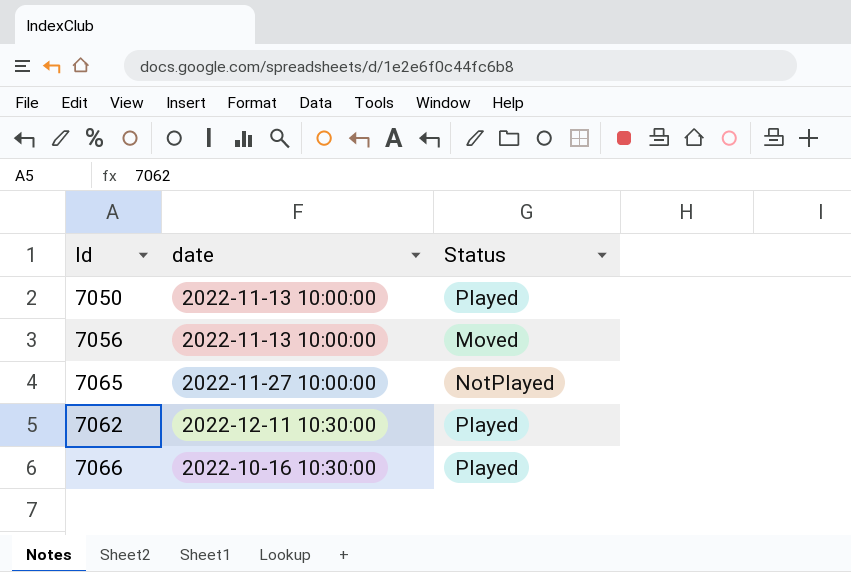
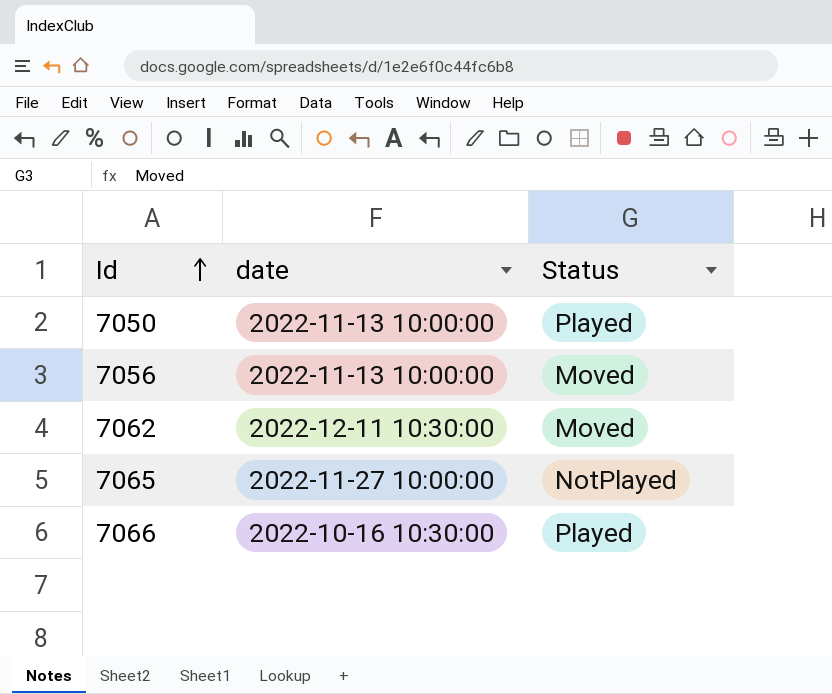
row order: none -> Id ascending
7062 | Status: Played -> Moved

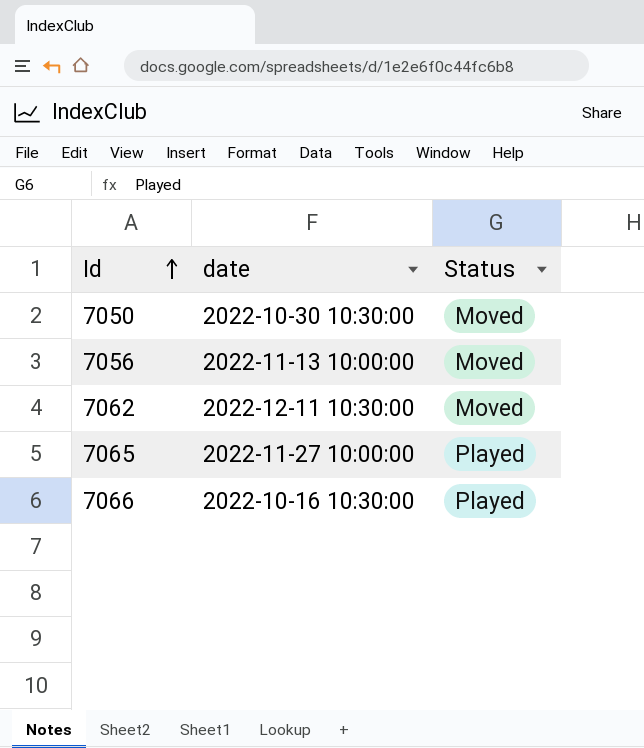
7050 | date: 2022-11-13 10:00:00 -> 2022-10-30 10:30:00
7050 | Status: Played -> Moved
7065 | Status: NotPlayed -> Played

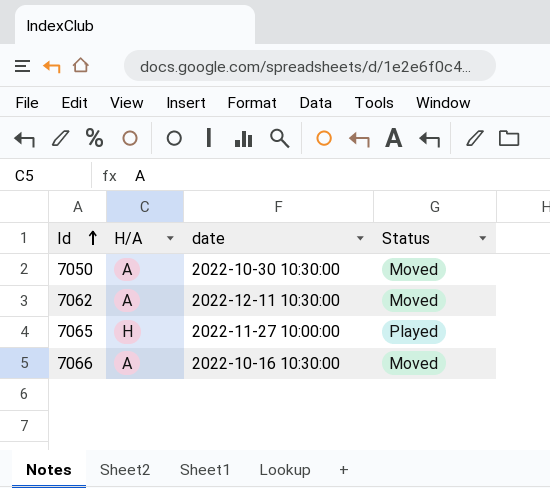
column H/A | position: none -> 2
row 7056: 2022-11-13 10:00:00 | Moved -> none
7066 | Status: Played -> Moved

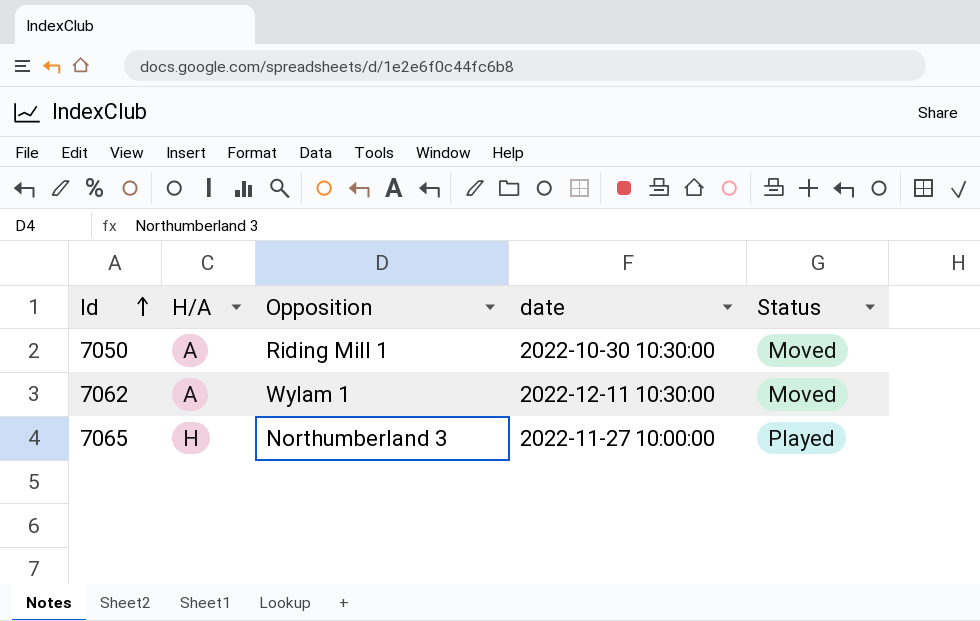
column Opposition | position: none -> 3
row 7066: A | 2022-10-16 10:30:00 | Moved -> none

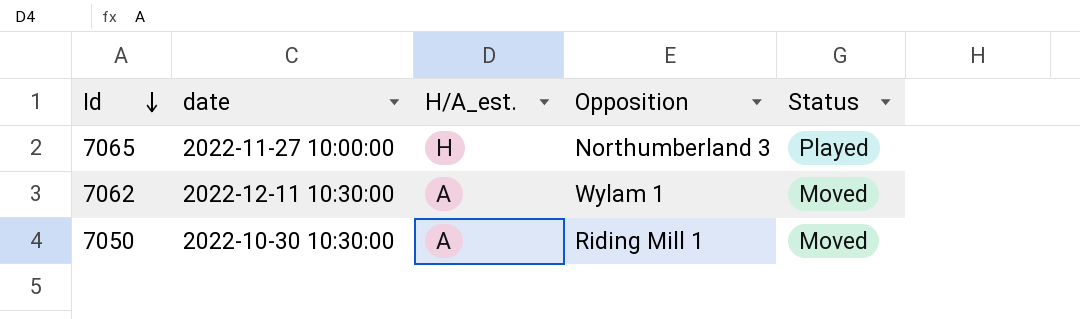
row order: Id ascending -> Id descending
column date | position: 4 -> 2
column name: H/A -> H/A_est.

